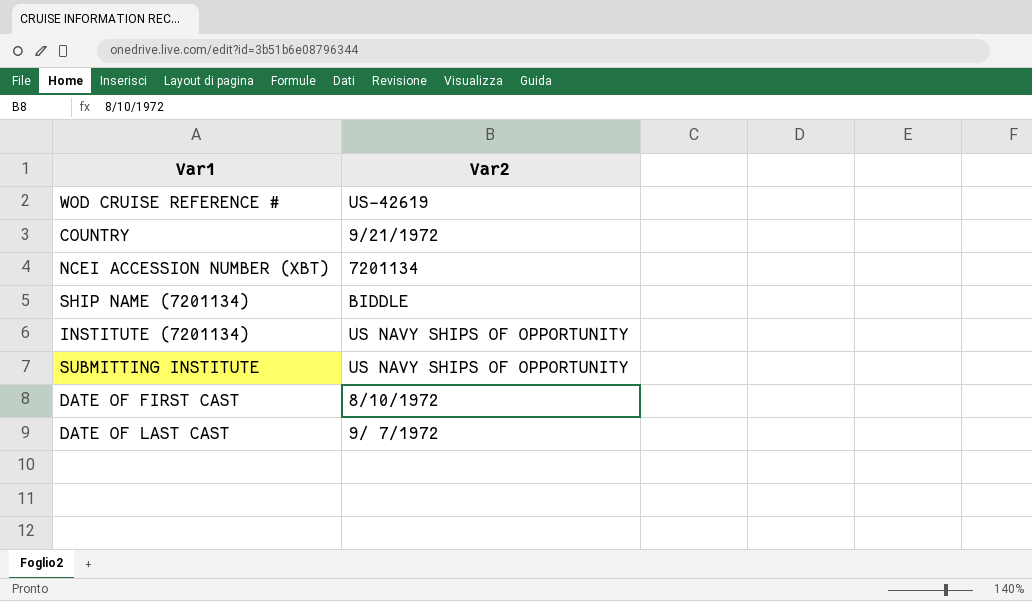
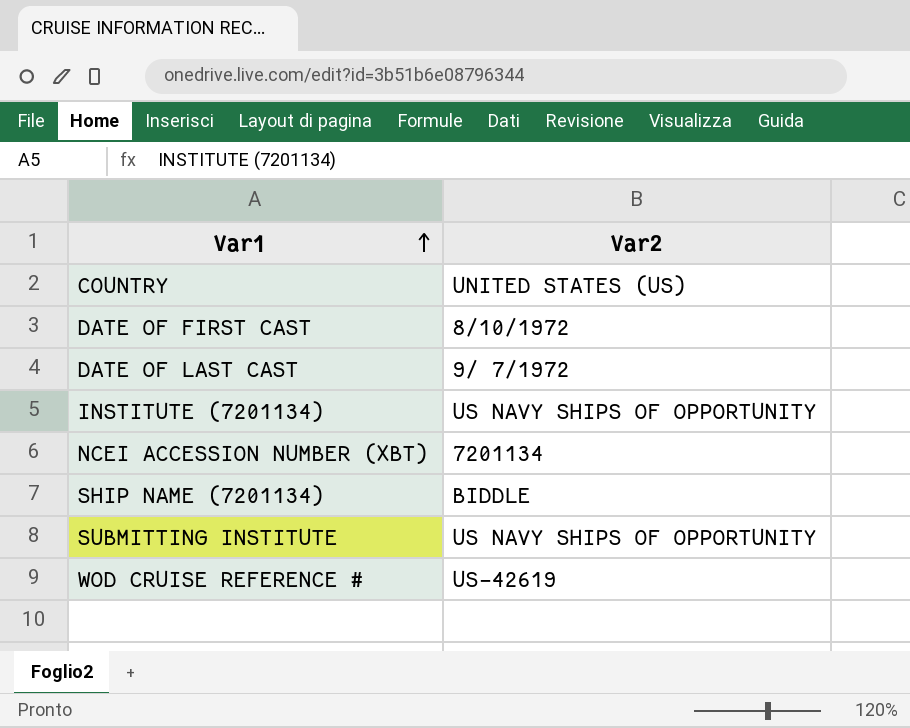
row order: none -> Var1 ascending
COUNTRY | Var2: 9/21/1972 -> UNITED STATES (US)

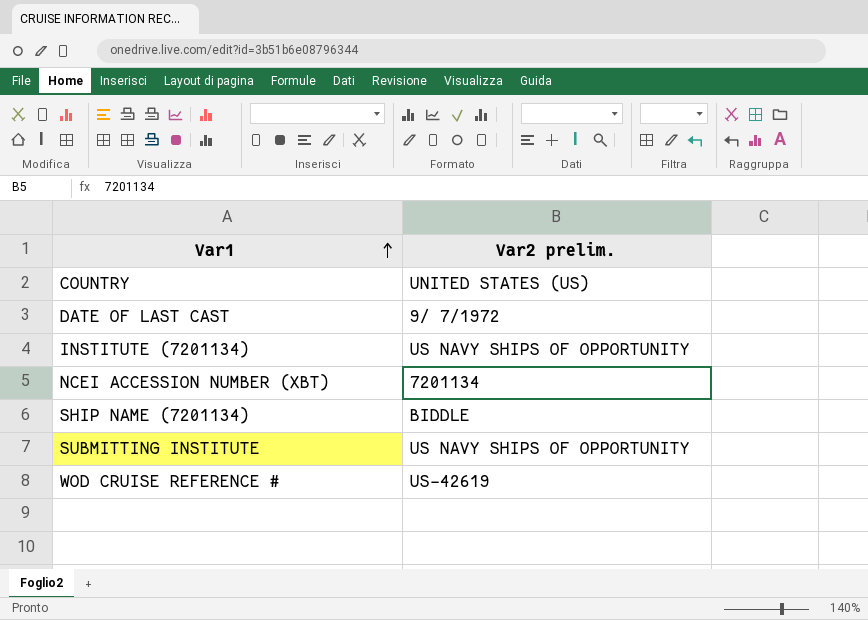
column name: Var2 -> Var2 prelim.
row DATE OF FIRST CAST: 8/10/1972 -> none

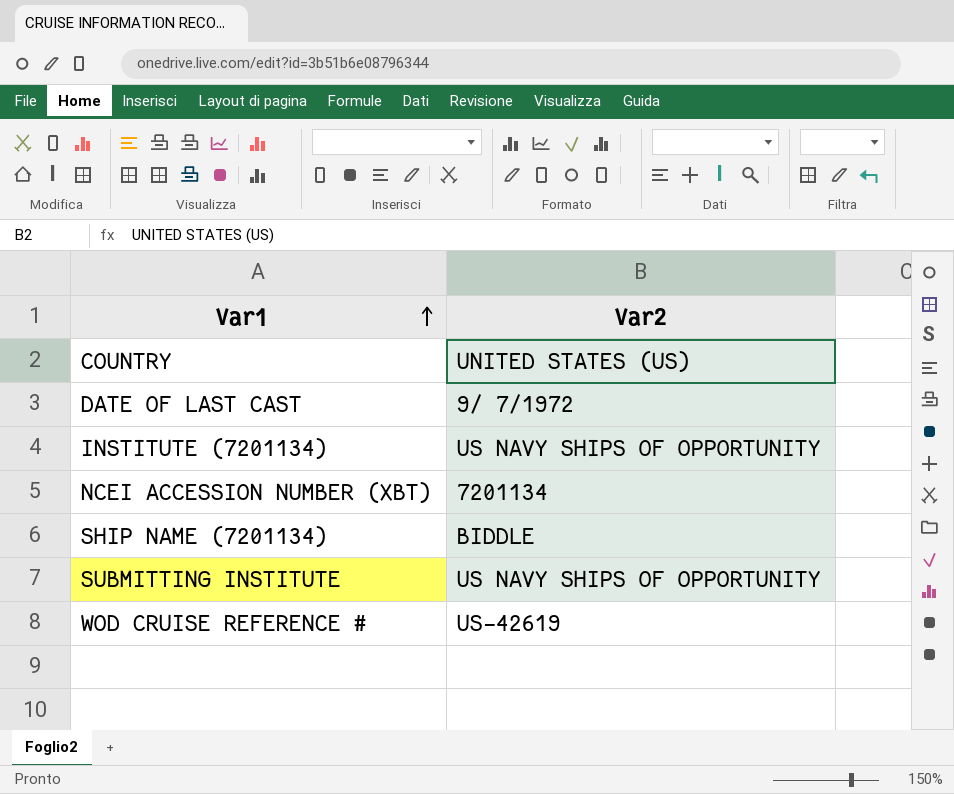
column name: Var2 prelim. -> Var2

